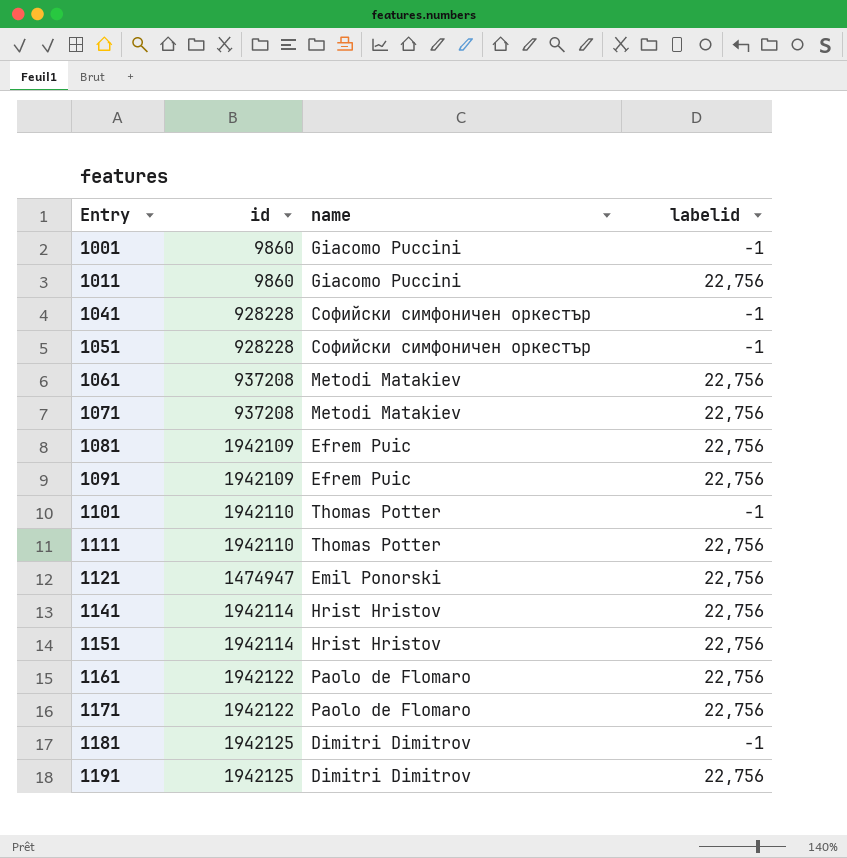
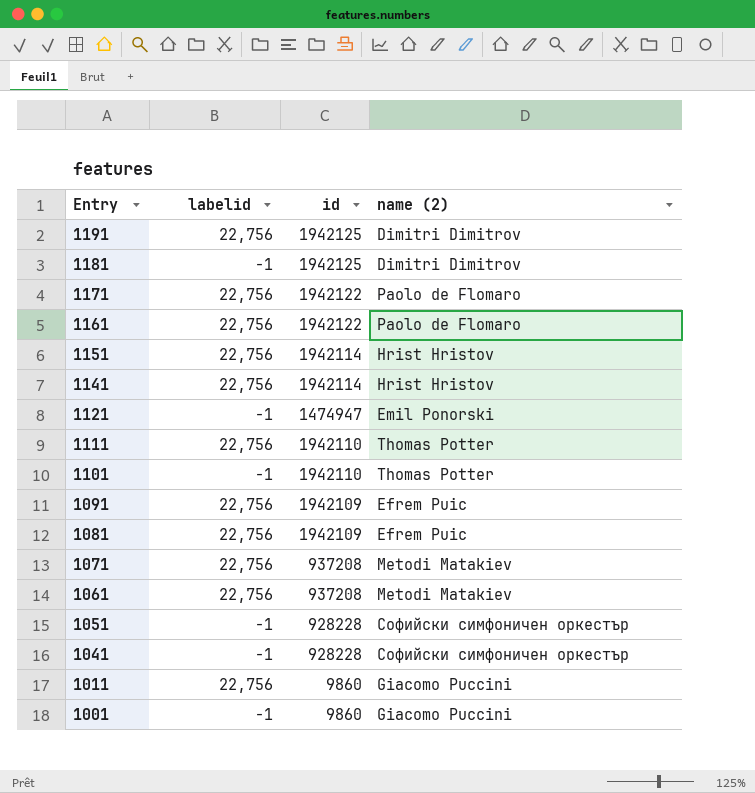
row order: Entry ascending -> Entry descending
column labelid | position: 4 -> 2
column name: name -> name (2)
1121 | labelid: 22,756 -> -1

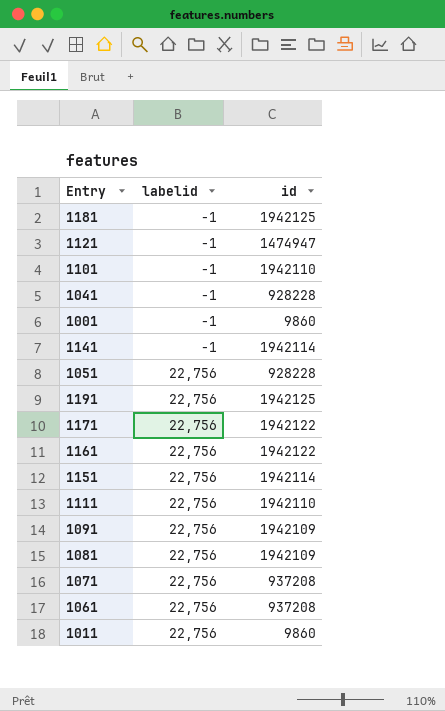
row order: Entry descending -> labelid ascending
column name (2) | position: 4 -> none
1141 | labelid: 22,756 -> -1
1051 | labelid: -1 -> 22,756

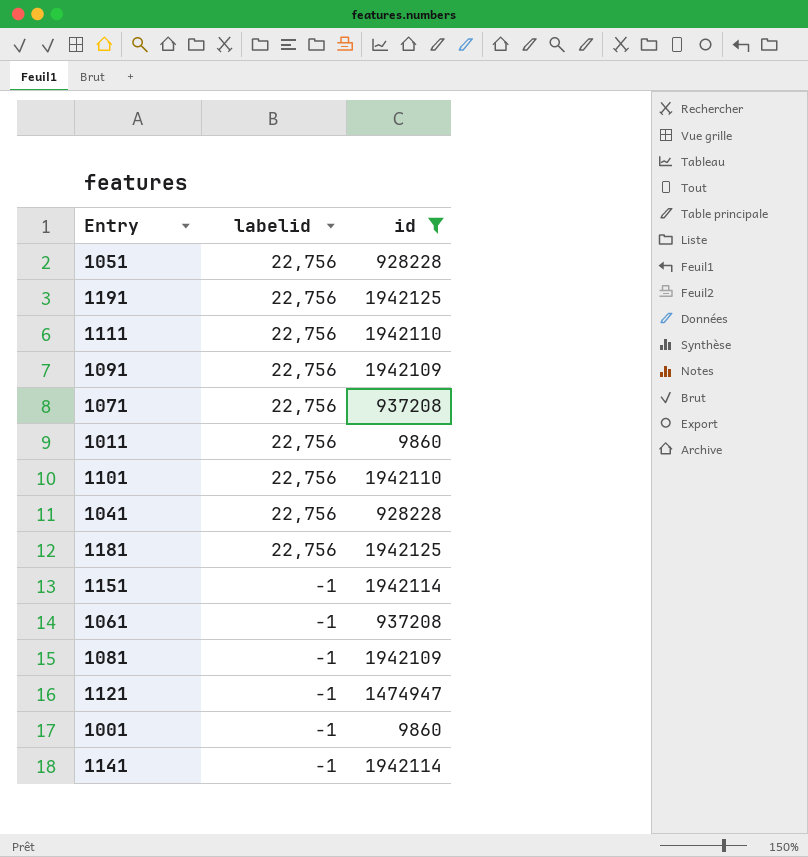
filter: none -> id != 1942122
row order: labelid ascending -> labelid descending
1101 | labelid: -1 -> 22,756
1041 | labelid: -1 -> 22,756
1181 | labelid: -1 -> 22,756
1151 | labelid: 22,756 -> -1
1061 | labelid: 22,756 -> -1
1081 | labelid: 22,756 -> -1

